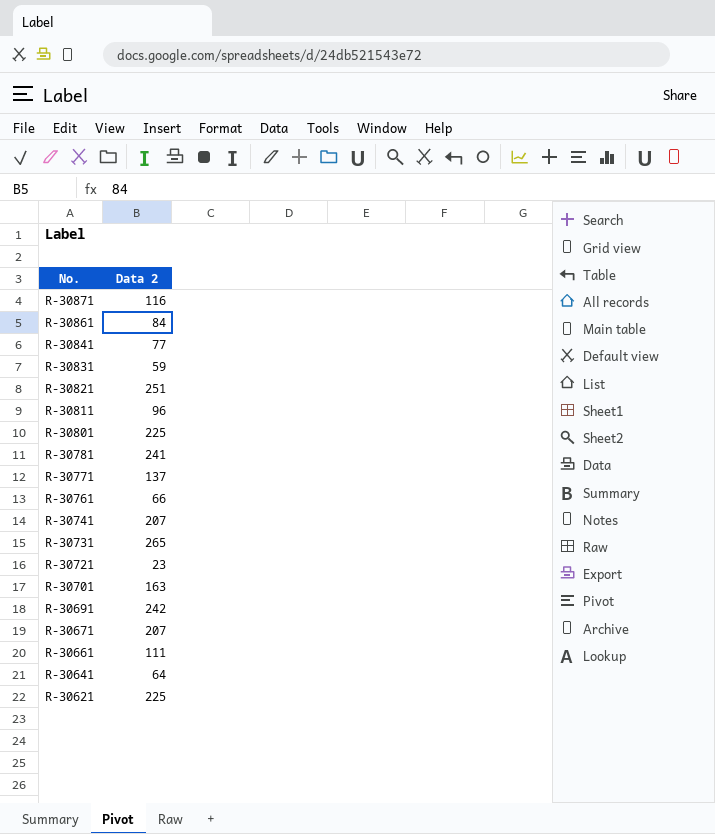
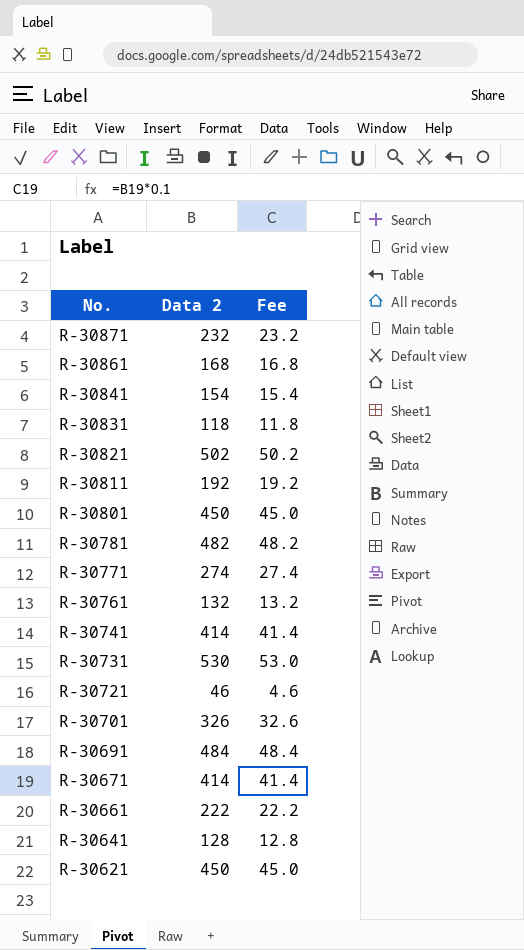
column Fee | formula: none -> [Data 2] * 0.1
R-30871 | Data 2: 116 -> 232
R-30861 | Data 2: 84 -> 168
R-30841 | Data 2: 77 -> 154
R-30831 | Data 2: 59 -> 118
R-30821 | Data 2: 251 -> 502
R-30811 | Data 2: 96 -> 192
R-30801 | Data 2: 225 -> 450
R-30781 | Data 2: 241 -> 482
R-30771 | Data 2: 137 -> 274
R-30761 | Data 2: 66 -> 132
R-30741 | Data 2: 207 -> 414
R-30731 | Data 2: 265 -> 530
R-30721 | Data 2: 23 -> 46
R-30701 | Data 2: 163 -> 326
R-30691 | Data 2: 242 -> 484
R-30671 | Data 2: 207 -> 414
R-30661 | Data 2: 111 -> 222
R-30641 | Data 2: 64 -> 128
R-30621 | Data 2: 225 -> 450

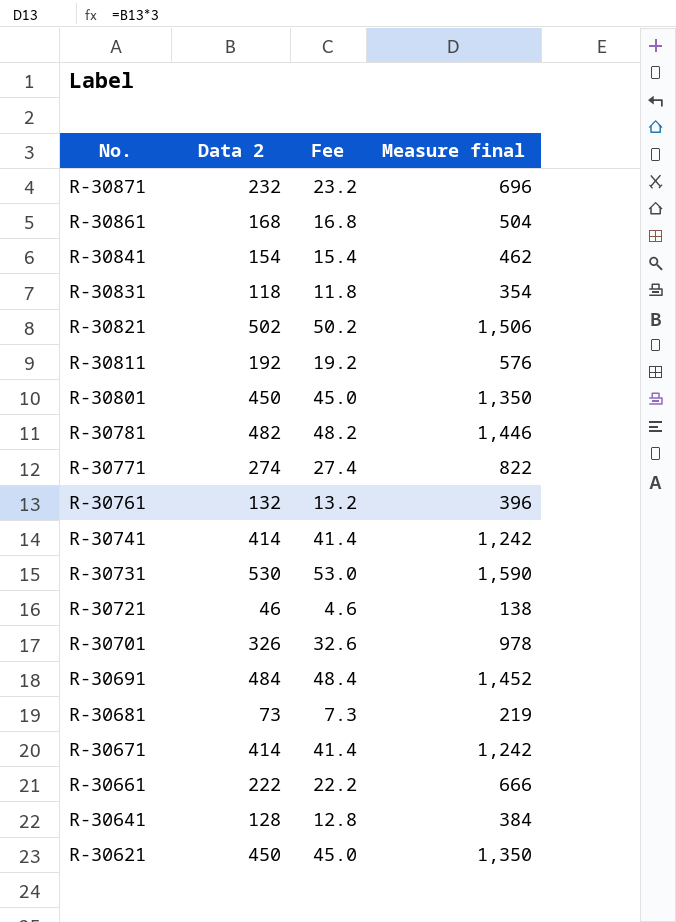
column Measure final | formula: none -> [Data 2] * 3
row R-30681: none -> 73 | 7.3 | 219

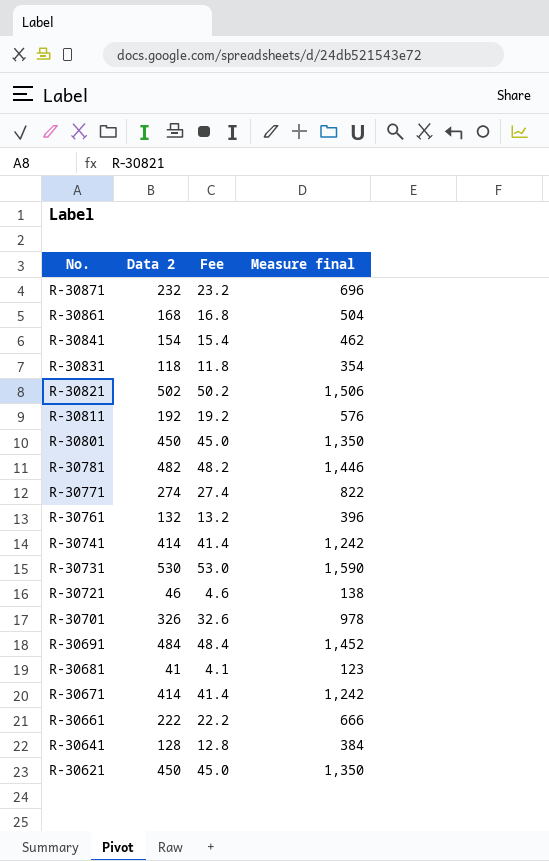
R-30681 | Data 2: 73 -> 41
R-30681 | Fee: 7.3 -> 4.1
R-30681 | Measure final: 219 -> 123

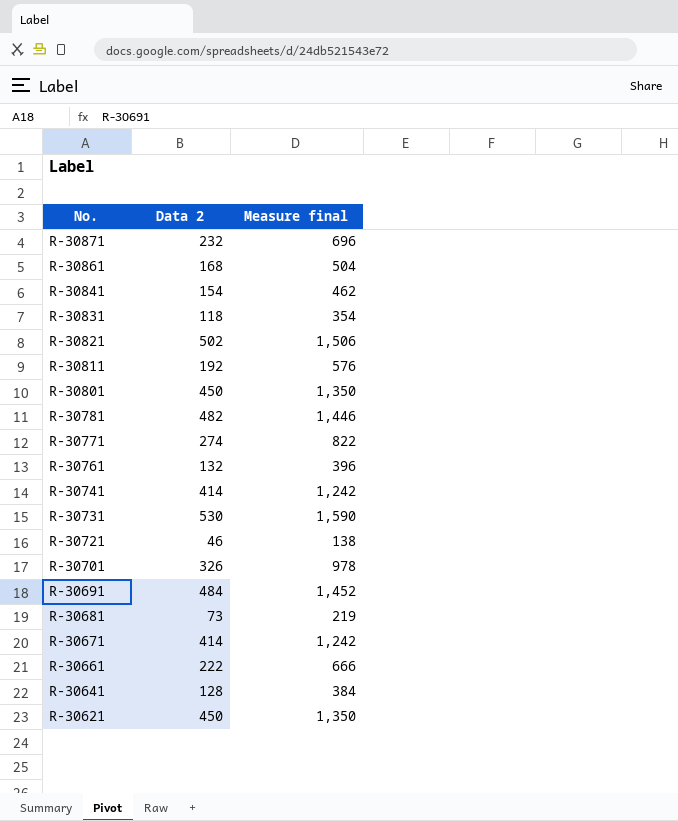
column Fee | formula: [Data 2] * 0.1 -> none
R-30681 | Data 2: 41 -> 73
R-30681 | Measure final: 123 -> 219

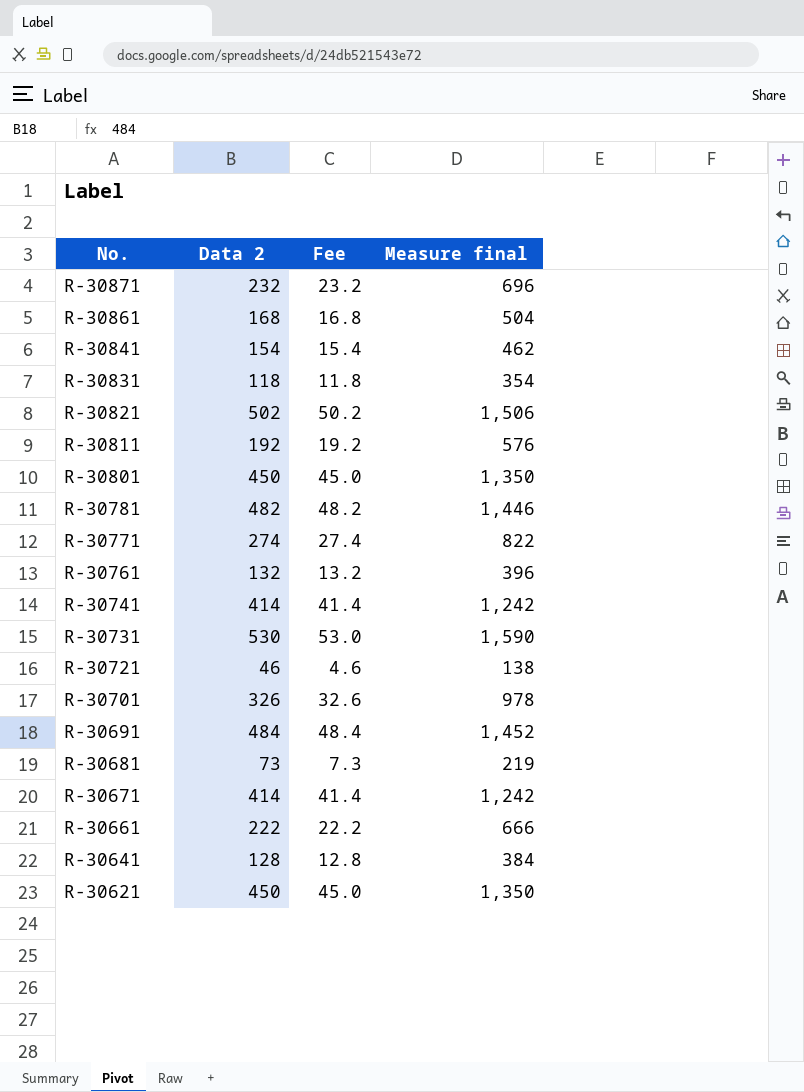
column Fee | formula: none -> [Data 2] * 0.1

